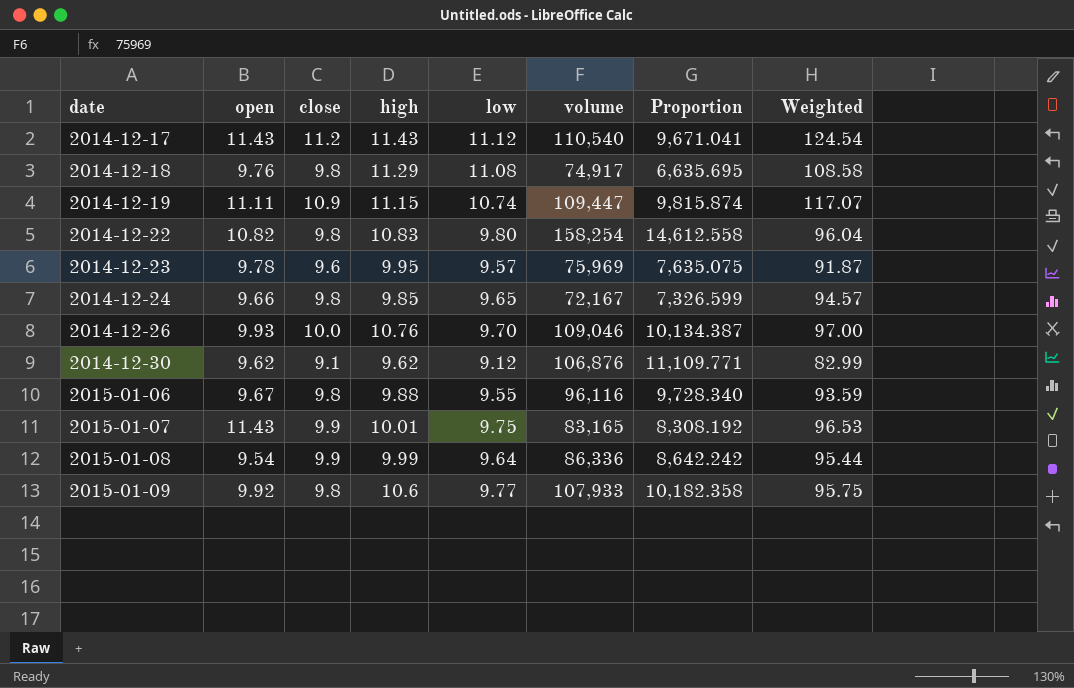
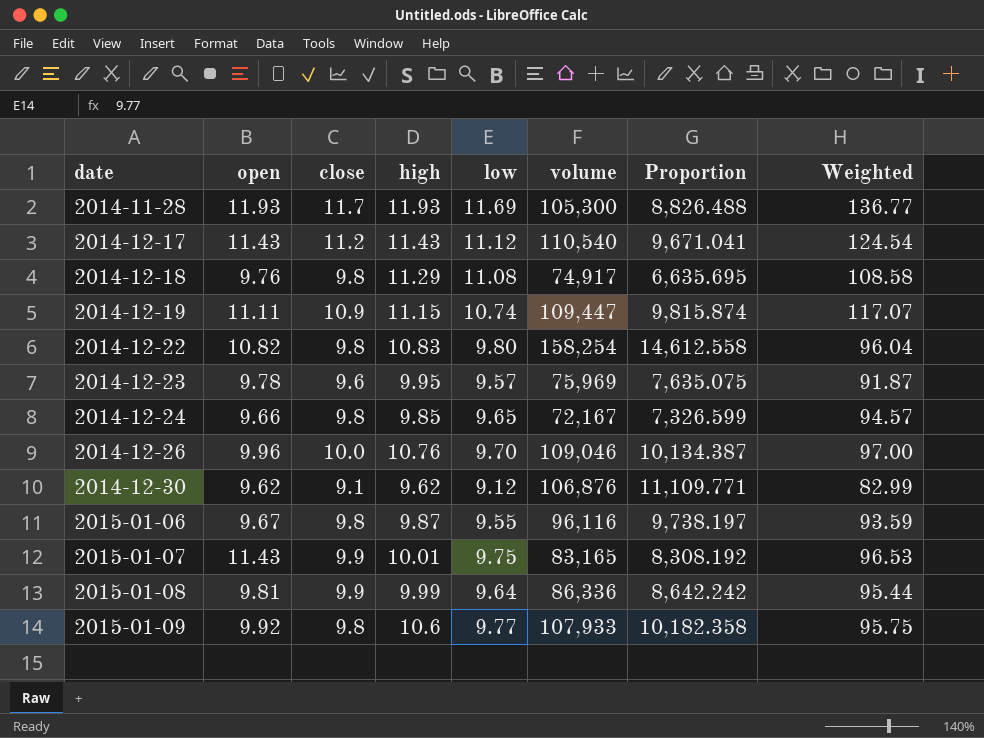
row 2014-11-28: none -> 11.93 | 11.7 | 11.93 | 11.69 | 105,300 | 8,826.488 | 136.77
2014-12-26 | open: 9.93 -> 9.96
2015-01-06 | high: 9.88 -> 9.87
2015-01-06 | Proportion: 9,728.340 -> 9,738.197
2015-01-08 | open: 9.54 -> 9.81

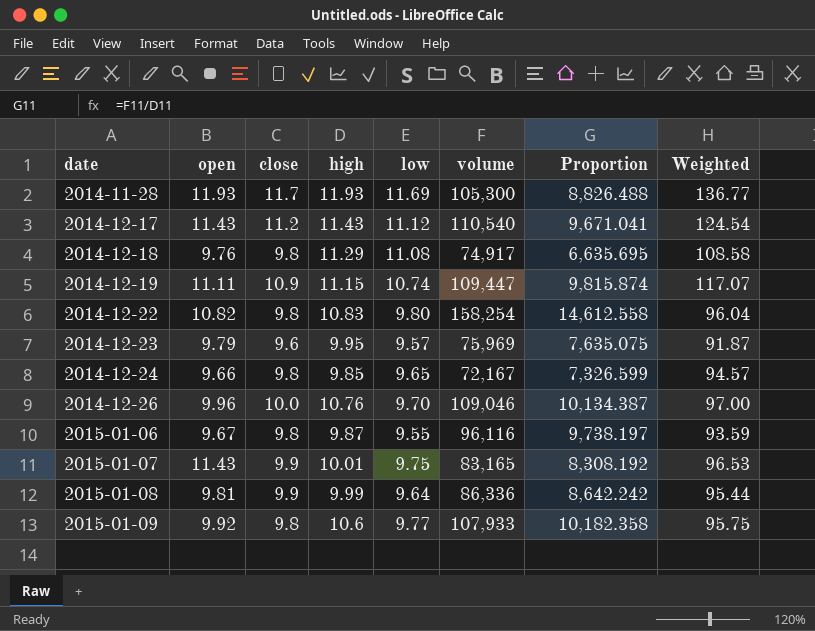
row 2014-12-30: 9.62 | 9.1 | 9.62 | 9.12 | 106,876 | 11,109.771 | 82.99 -> none
2014-12-23 | open: 9.78 -> 9.79

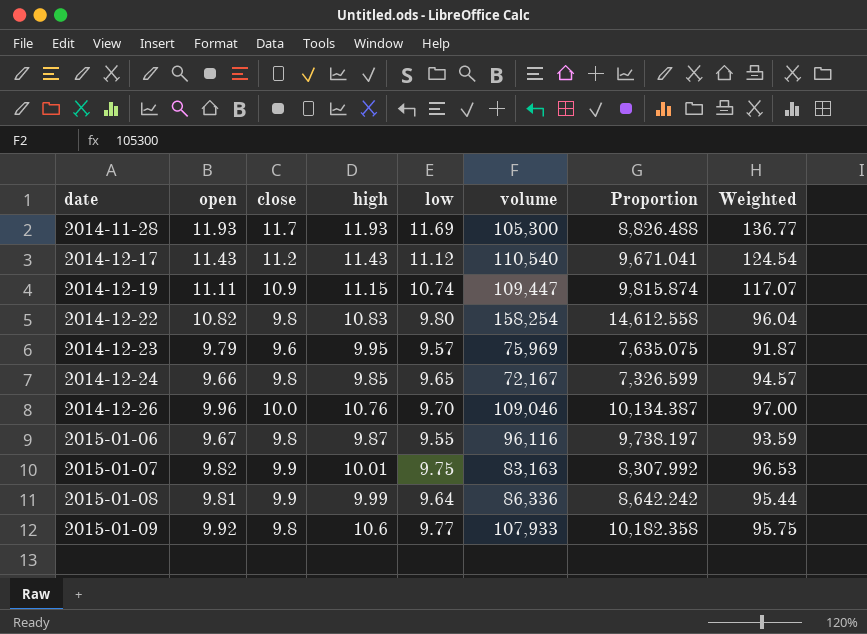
row 2014-12-18: 9.76 | 9.8 | 11.29 | 11.08 | 74,917 | 6,635.695 | 108.58 -> none
2015-01-07 | open: 11.43 -> 9.82
2015-01-07 | volume: 83,165 -> 83,163
2015-01-07 | Proportion: 8,308.192 -> 8,307.992

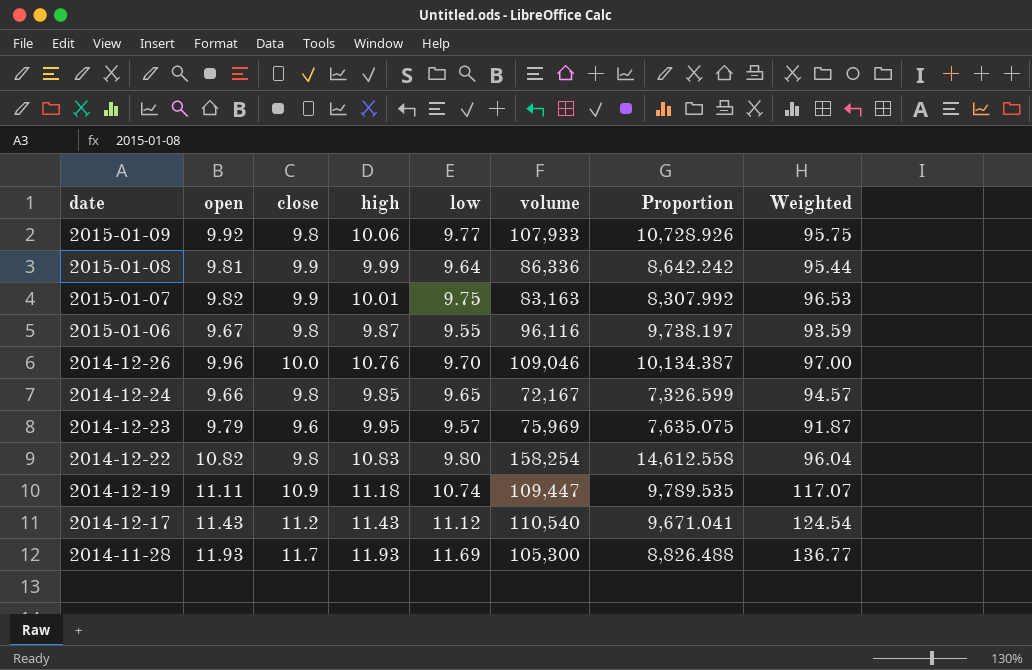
row order: date ascending -> date descending
2015-01-09 | high: 10.6 -> 10.06
2015-01-09 | Proportion: 10,182.358 -> 10,728.926
2014-12-19 | high: 11.15 -> 11.18
2014-12-19 | Proportion: 9,815.874 -> 9,789.535

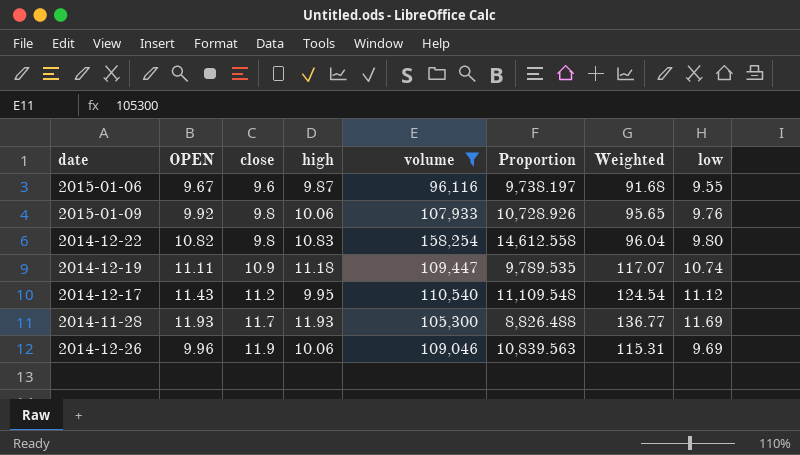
filter: none -> volume >= 96,116
row order: date descending -> close ascending
column name: open -> OPEN
column low | position: 5 -> 8
2015-01-06 | close: 9.8 -> 9.6
2015-01-06 | Weighted: 93.59 -> 91.68
2015-01-09 | Weighted: 95.75 -> 95.65
2015-01-09 | low: 9.77 -> 9.76
2014-12-17 | high: 11.43 -> 9.95
2014-12-17 | Proportion: 9,671.041 -> 11,109.548
2014-12-26 | close: 10.0 -> 11.9
2014-12-26 | high: 10.76 -> 10.06
2014-12-26 | Proportion: 10,134.387 -> 10,839.563
2014-12-26 | Weighted: 97.00 -> 115.31
2014-12-26 | low: 9.70 -> 9.69

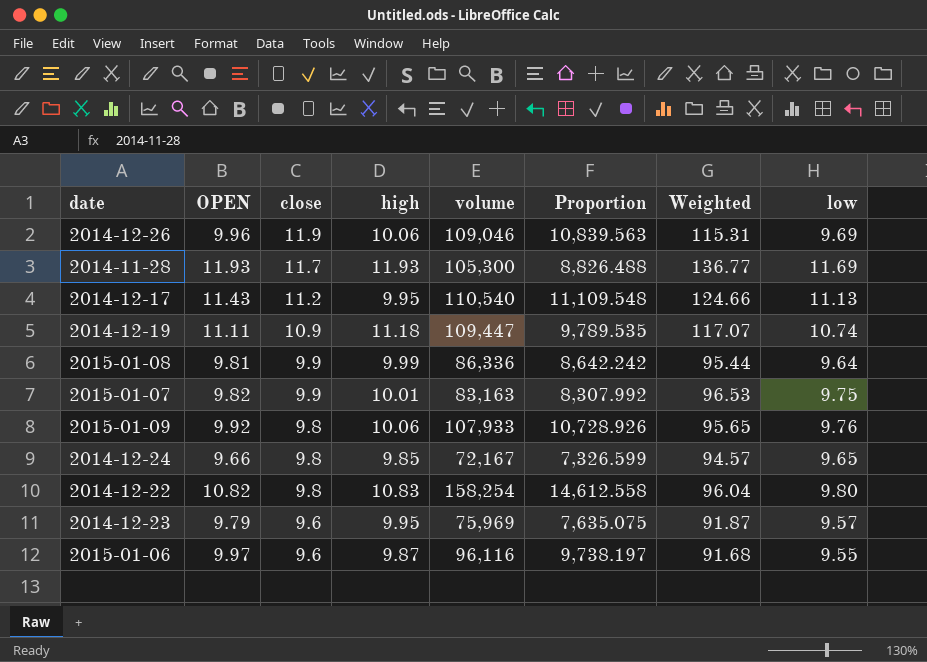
filter: volume >= 96,116 -> none
row order: close ascending -> close descending
2014-12-17 | Weighted: 124.54 -> 124.66
2014-12-17 | low: 11.12 -> 11.13
2015-01-06 | OPEN: 9.67 -> 9.97

